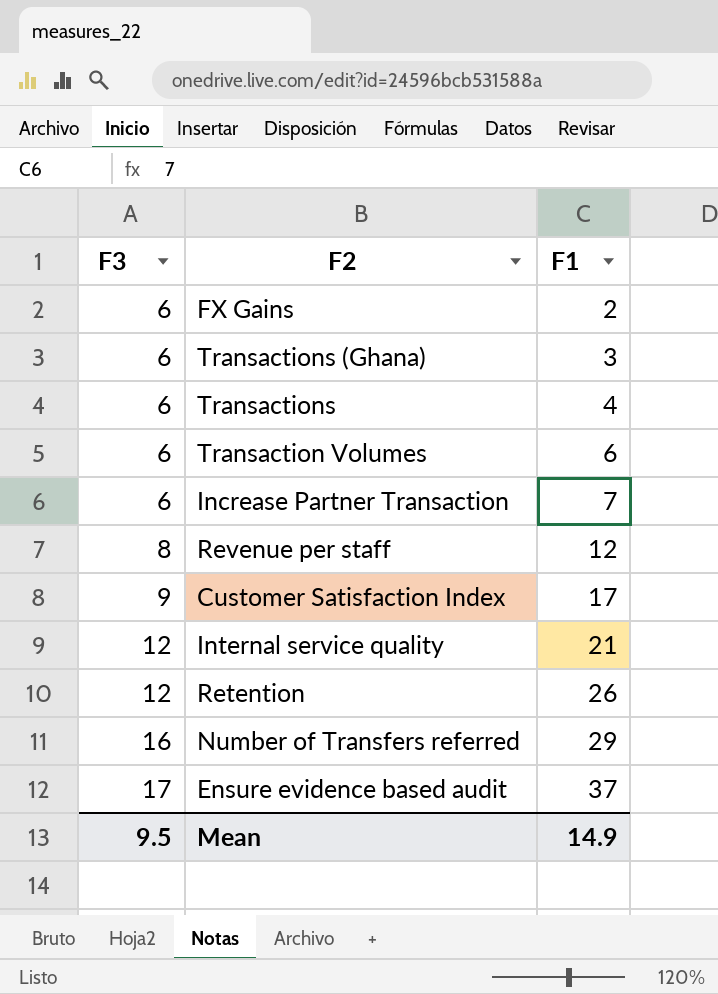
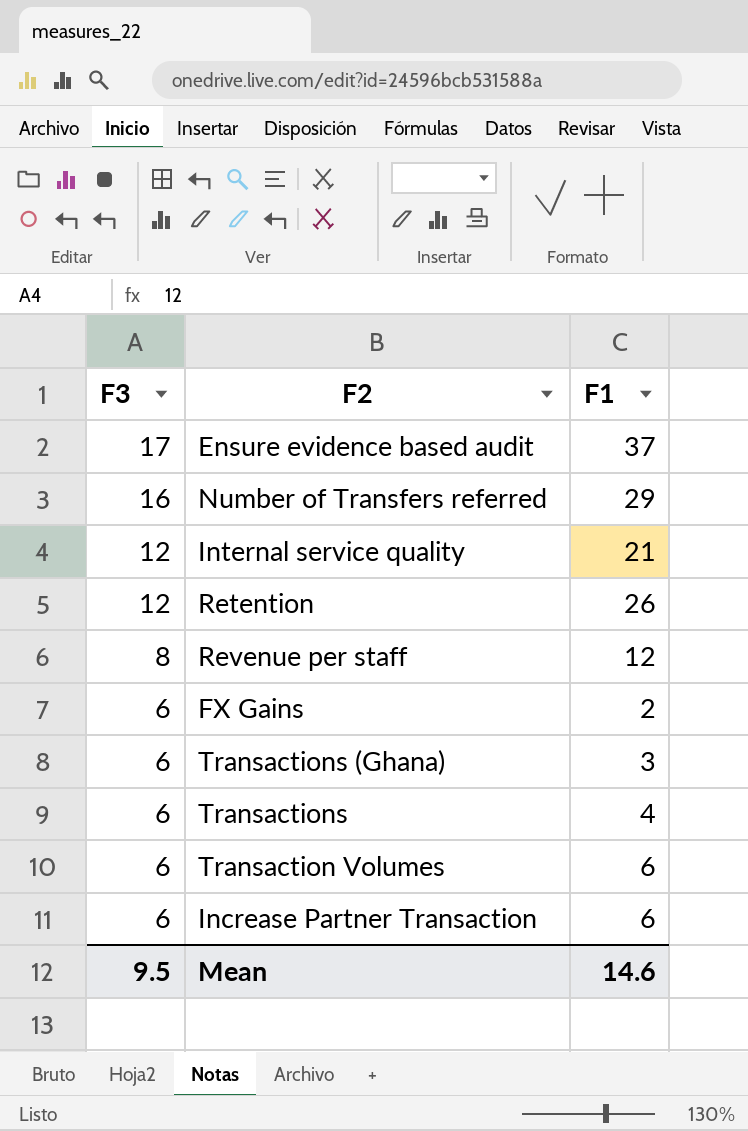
row order: F3 ascending -> F3 descending
row Customer Satisfaction Index: 9 | 17 -> none
Increase Partner Transaction | F1: 7 -> 6
Mean | F1: 14.9 -> 14.6

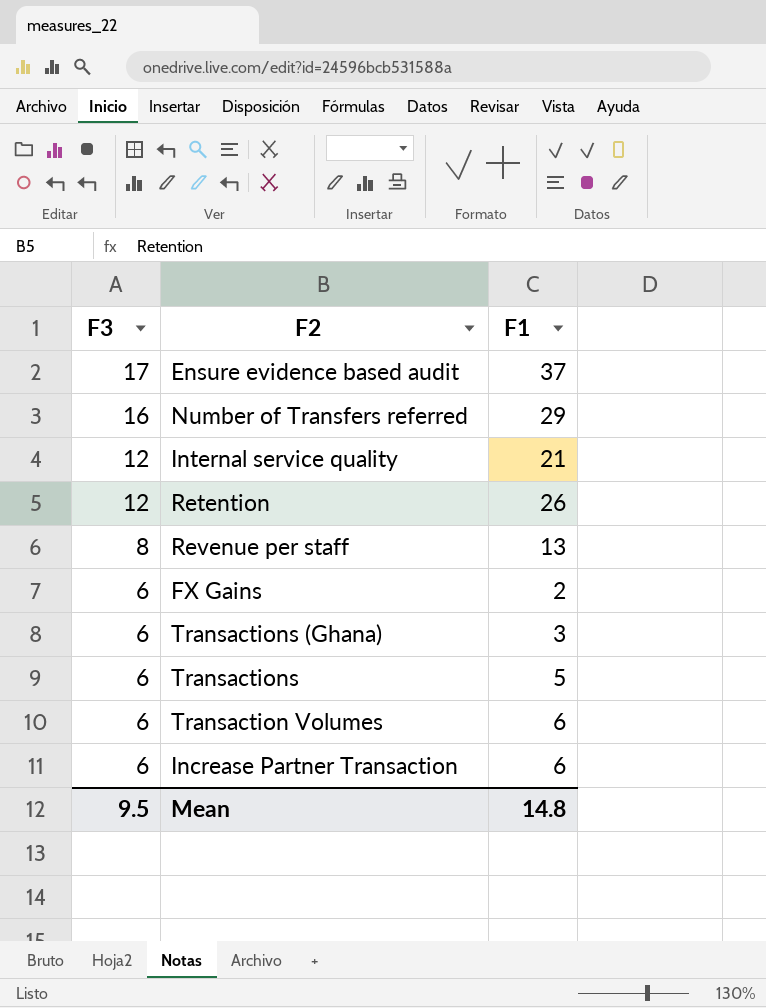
Revenue per staff | F1: 12 -> 13
Transactions | F1: 4 -> 5
Mean | F1: 14.6 -> 14.8

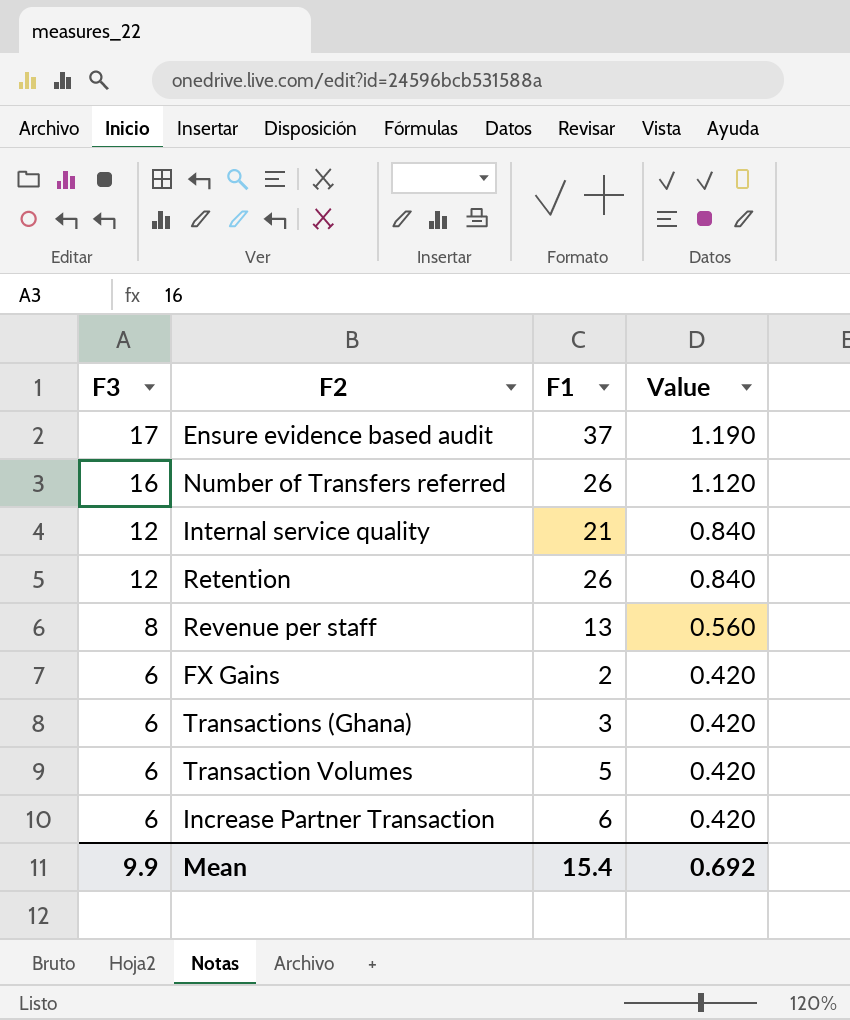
column Value | formula: none -> [F3] * 0.07
row Transactions: 6 | 5 -> none
Number of Transfers referred | F1: 29 -> 26
Transaction Volumes | F1: 6 -> 5
Mean | F3: 9.5 -> 9.9
Mean | F1: 14.8 -> 15.4

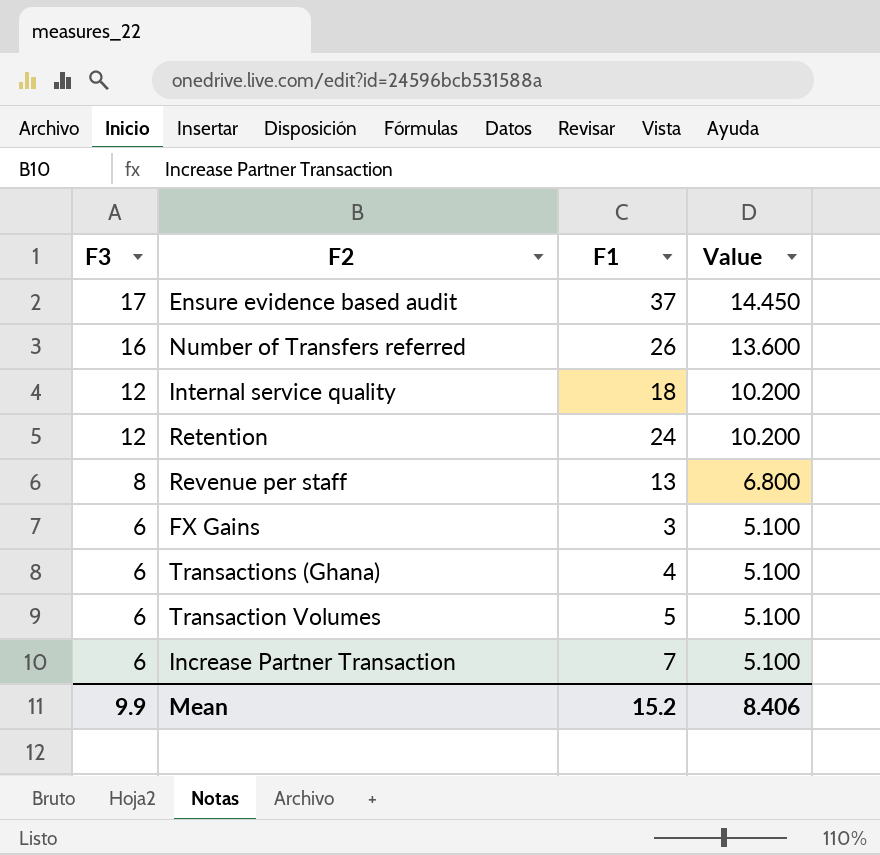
column Value | formula: [F3] * 0.07 -> [F3] * 0.85
Internal service quality | F1: 21 -> 18
Retention | F1: 26 -> 24
FX Gains | F1: 2 -> 3
Transactions (Ghana) | F1: 3 -> 4
Increase Partner Transaction | F1: 6 -> 7
Mean | F1: 15.4 -> 15.2
Mean | Value: 0.692 -> 8.406

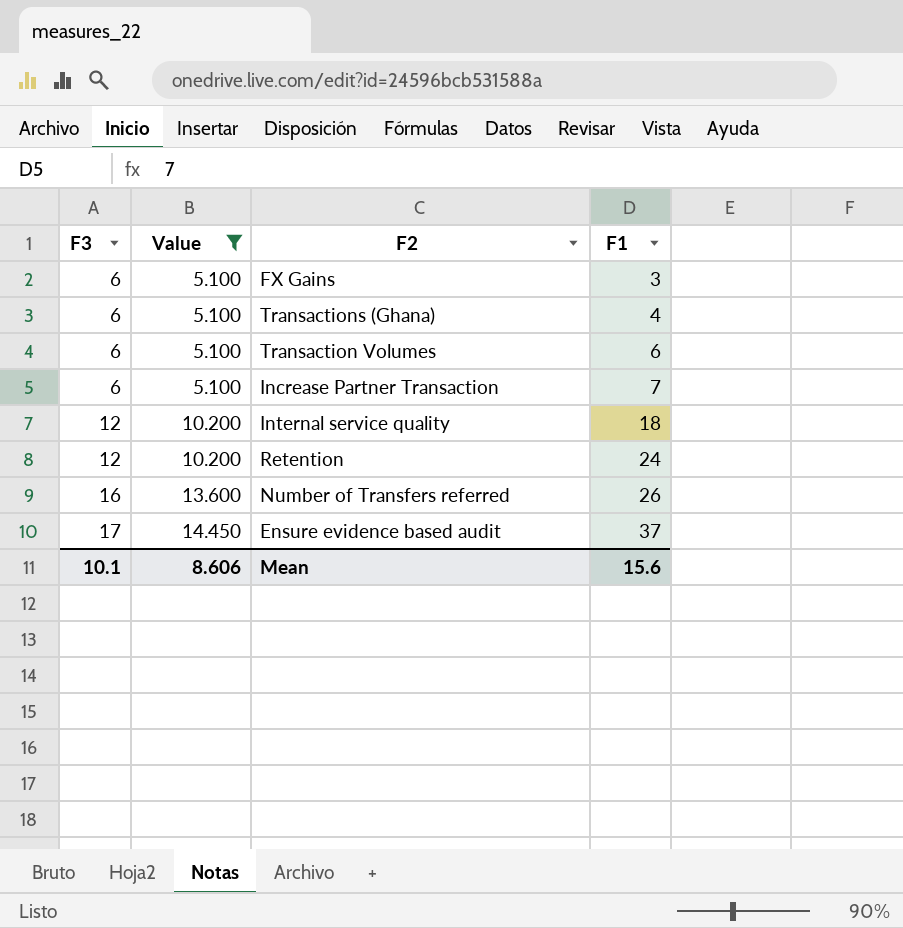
filter: none -> Value != 6.800
row order: F3 descending -> F3 ascending
column Value | position: 4 -> 2
Transaction Volumes | F1: 5 -> 6
Mean | F3: 9.9 -> 10.1
Mean | Value: 8.406 -> 8.606
Mean | F1: 15.2 -> 15.6

